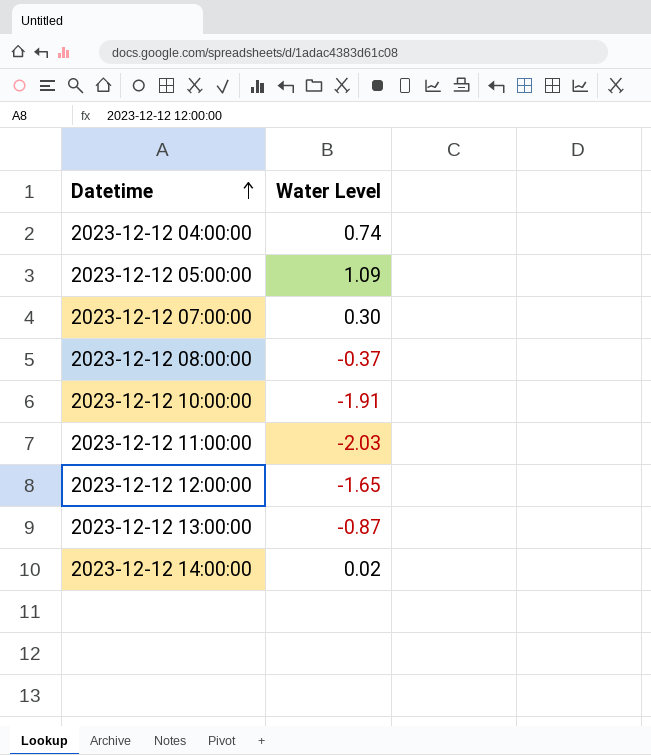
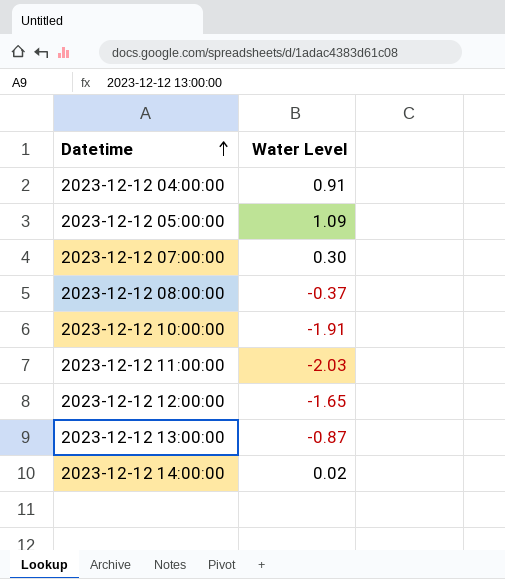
2023-12-12 04:00:00 | Water Level: 0.74 -> 0.91

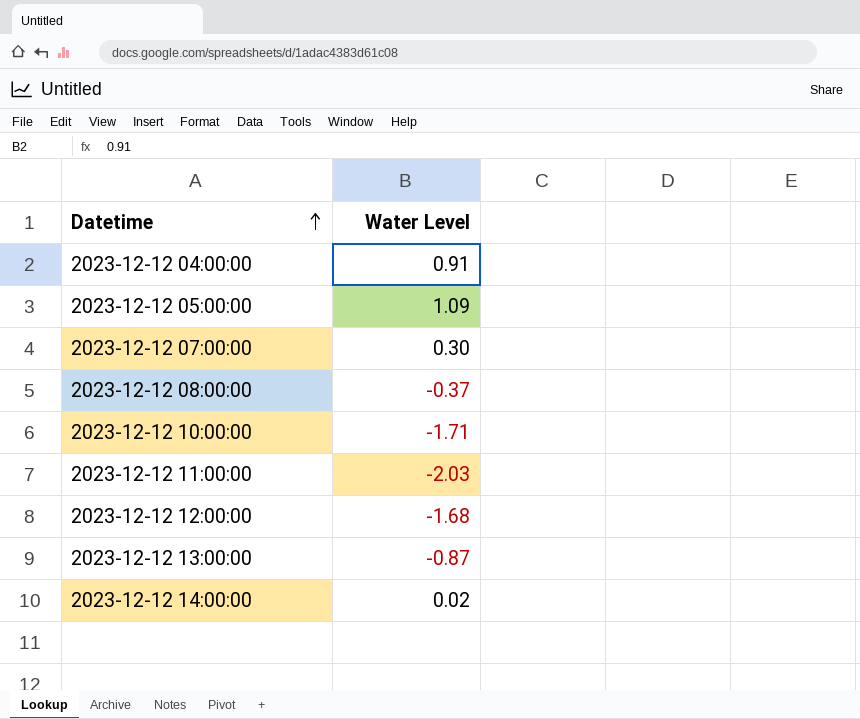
2023-12-12 10:00:00 | Water Level: -1.91 -> -1.71
2023-12-12 12:00:00 | Water Level: -1.65 -> -1.68

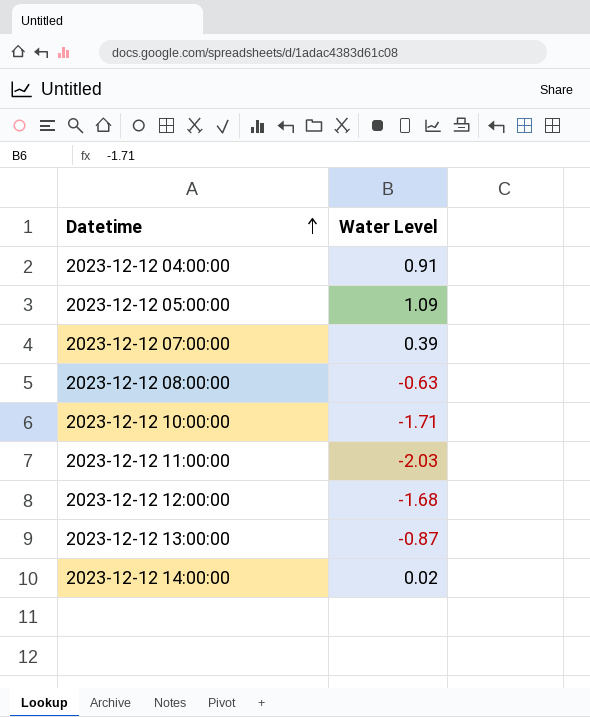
2023-12-12 07:00:00 | Water Level: 0.30 -> 0.39
2023-12-12 08:00:00 | Water Level: -0.37 -> -0.63

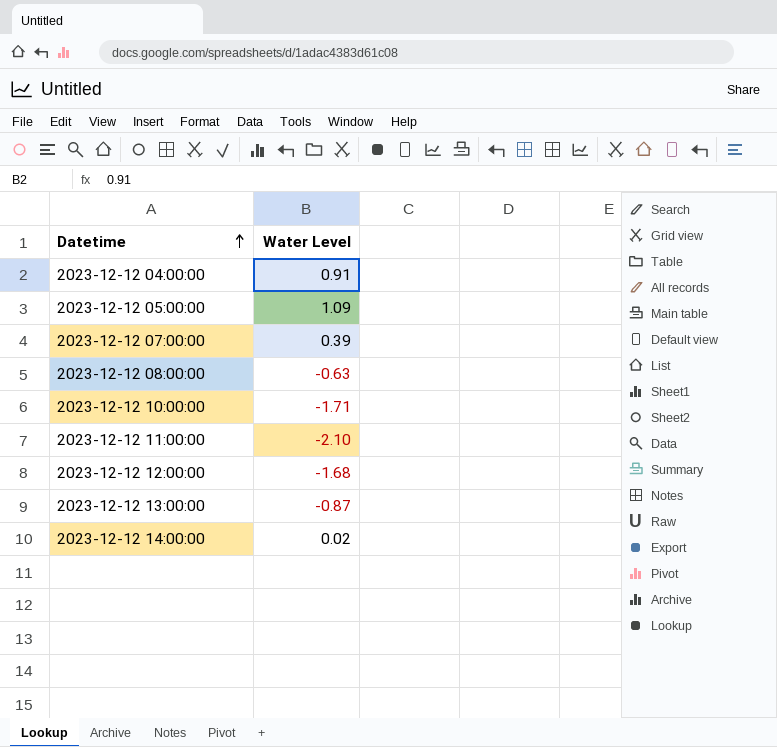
2023-12-12 11:00:00 | Water Level: -2.03 -> -2.10

